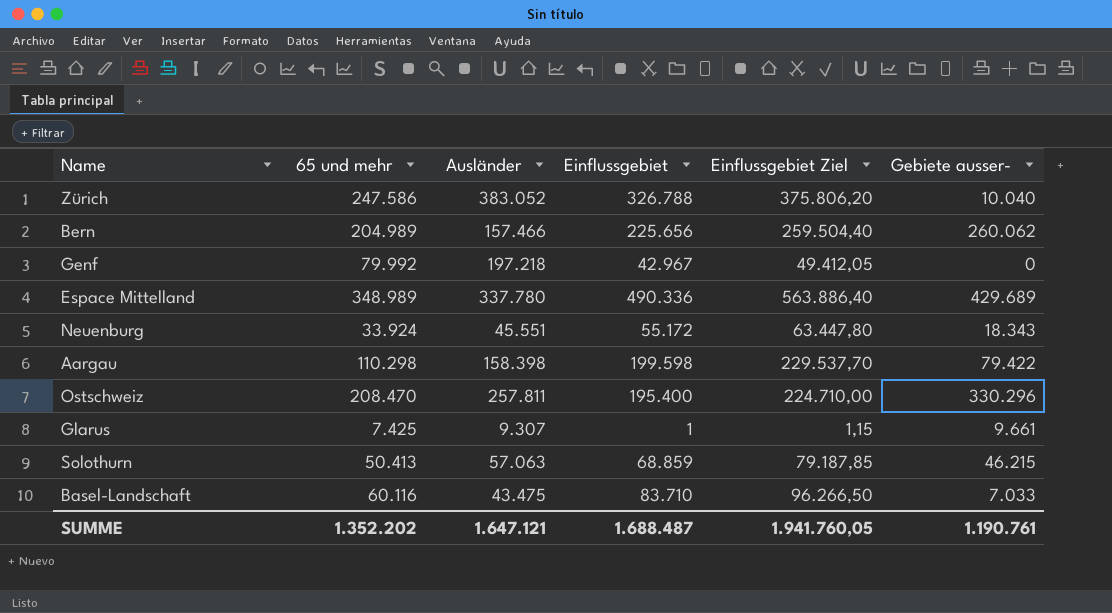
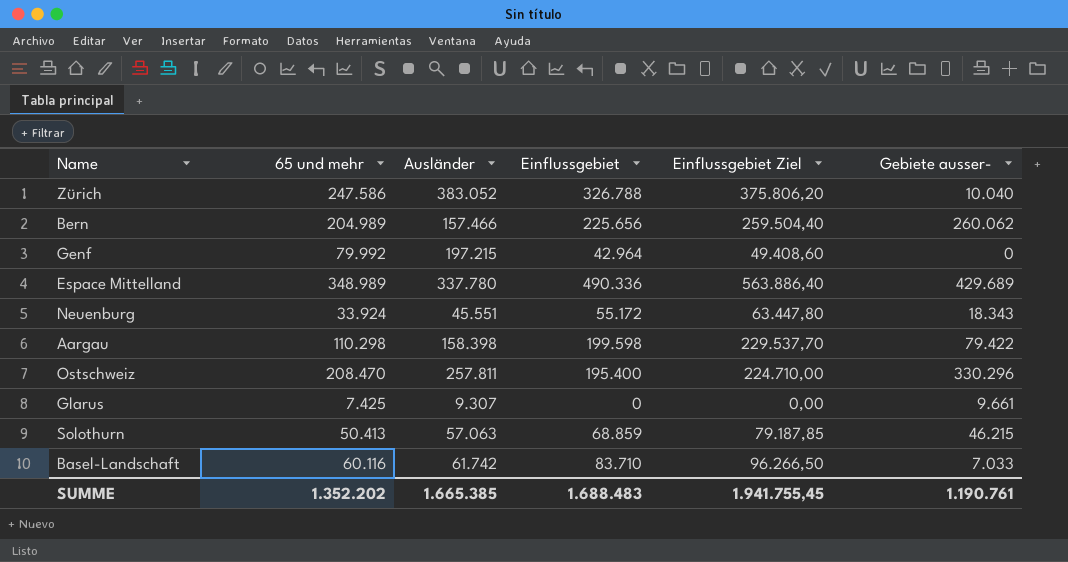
Genf | Ausländer: 197.218 -> 197.215
Genf | Einflussgebiet: 42.967 -> 42.964
Genf | Einflussgebiet Ziel: 49.412,05 -> 49.408,60
Glarus | Einflussgebiet: 1 -> 0
Glarus | Einflussgebiet Ziel: 1,15 -> 0,00
Basel-Landschaft | Ausländer: 43.475 -> 61.742
SUMME | Ausländer: 1.647.121 -> 1.665.385
SUMME | Einflussgebiet: 1.688.487 -> 1.688.483
SUMME | Einflussgebiet Ziel: 1.941.760,05 -> 1.941.755,45

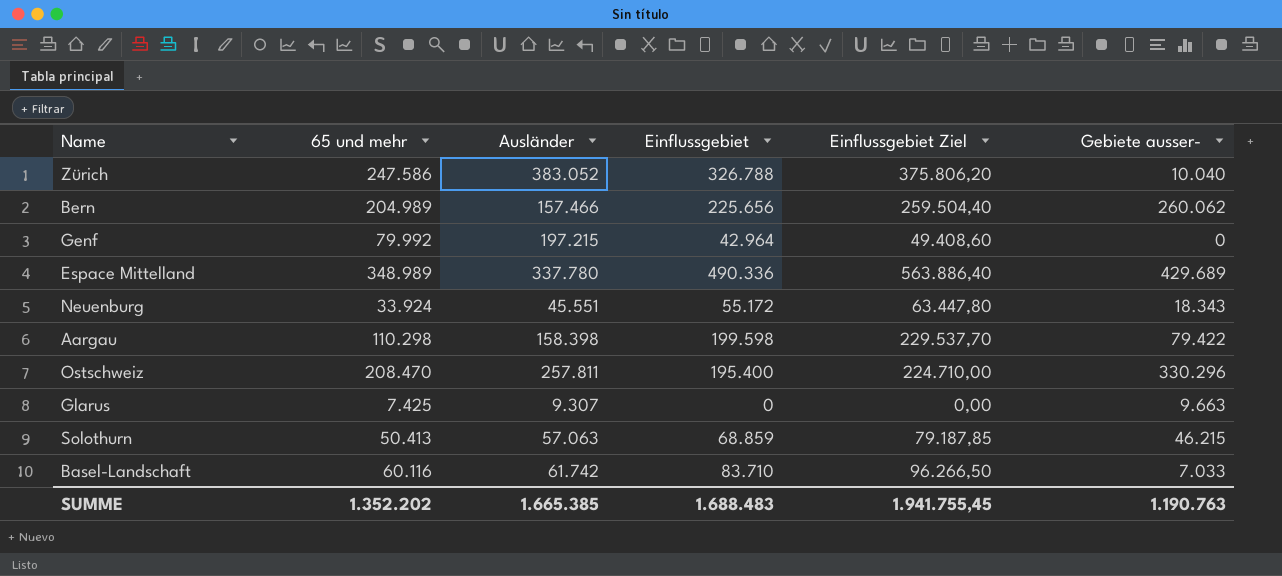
Glarus | Gebiete ausser-: 9.661 -> 9.663
SUMME | Gebiete ausser-: 1.190.761 -> 1.190.763

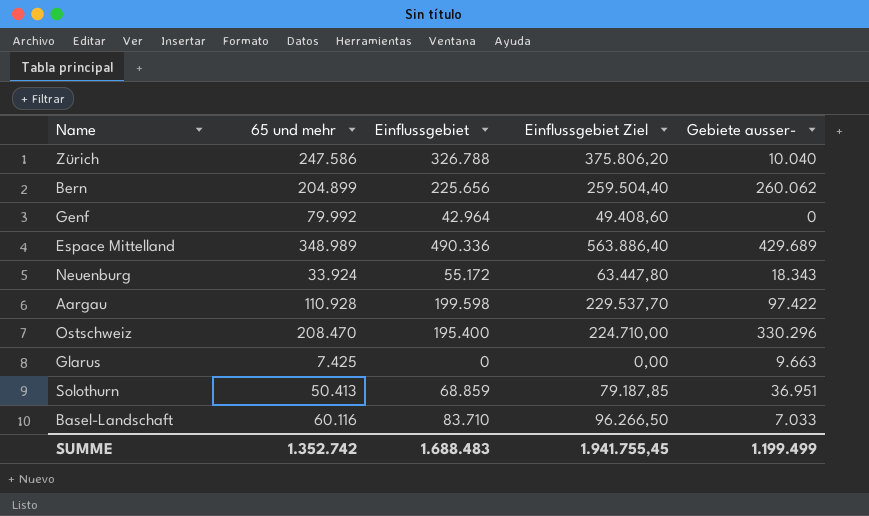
column Ausländer | position: 3 -> none
Bern | 65 und mehr: 204.989 -> 204.899
Aargau | 65 und mehr: 110.298 -> 110.928
Aargau | Gebiete ausser-: 79.422 -> 97.422
Solothurn | Gebiete ausser-: 46.215 -> 36.951
SUMME | 65 und mehr: 1.352.202 -> 1.352.742
SUMME | Gebiete ausser-: 1.190.763 -> 1.199.499

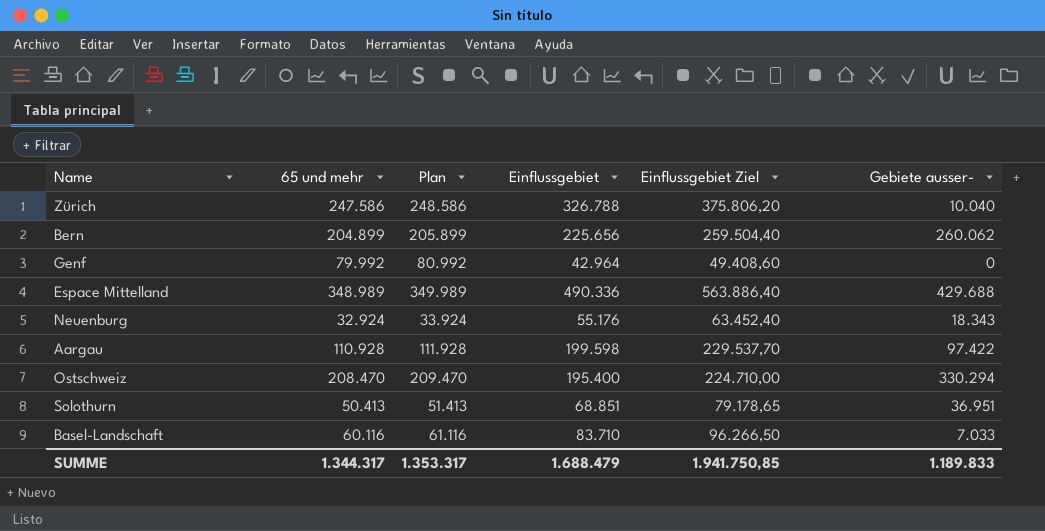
column Plan | formula: none -> [65 und mehr] + 1000
row Glarus: 7.425 | 0 | 0,00 | 9.663 -> none
Espace Mittelland | Gebiete ausser-: 429.689 -> 429.688
Neuenburg | 65 und mehr: 33.924 -> 32.924
Neuenburg | Einflussgebiet: 55.172 -> 55.176
Neuenburg | Einflussgebiet Ziel: 63.447,80 -> 63.452,40
Ostschweiz | Gebiete ausser-: 330.296 -> 330.294
Solothurn | Einflussgebiet: 68.859 -> 68.851
Solothurn | Einflussgebiet Ziel: 79.187,85 -> 79.178,65
SUMME | 65 und mehr: 1.352.742 -> 1.344.317
SUMME | Einflussgebiet: 1.688.483 -> 1.688.479
SUMME | Einflussgebiet Ziel: 1.941.755,45 -> 1.941.750,85
SUMME | Gebiete ausser-: 1.199.499 -> 1.189.833

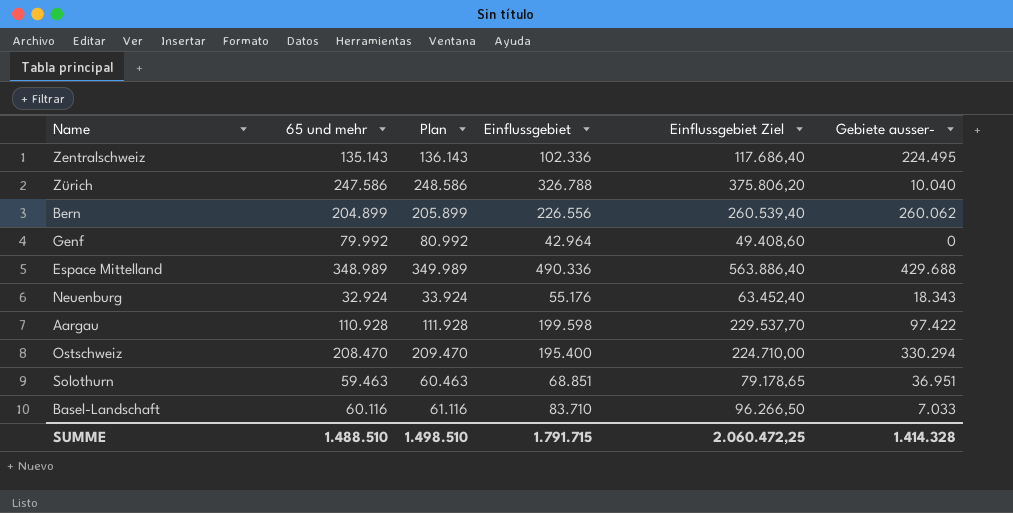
row Zentralschweiz: none -> 135.143 | 136.143 | 102.336 | 117.686,40 | 224.495
Bern | Einflussgebiet: 225.656 -> 226.556
Bern | Einflussgebiet Ziel: 259.504,40 -> 260.539,40
Solothurn | 65 und mehr: 50.413 -> 59.463
Solothurn | Plan: 51.413 -> 60.463
SUMME | 65 und mehr: 1.344.317 -> 1.488.510
SUMME | Plan: 1.353.317 -> 1.498.510
SUMME | Einflussgebiet: 1.688.479 -> 1.791.715
SUMME | Einflussgebiet Ziel: 1.941.750,85 -> 2.060.472,25
SUMME | Gebiete ausser-: 1.189.833 -> 1.414.328

